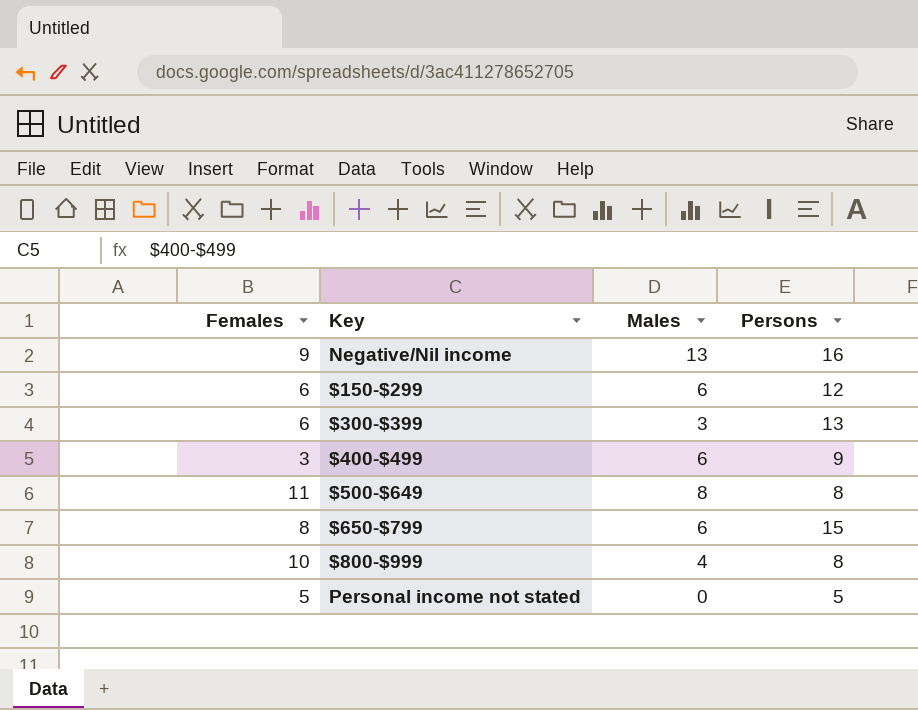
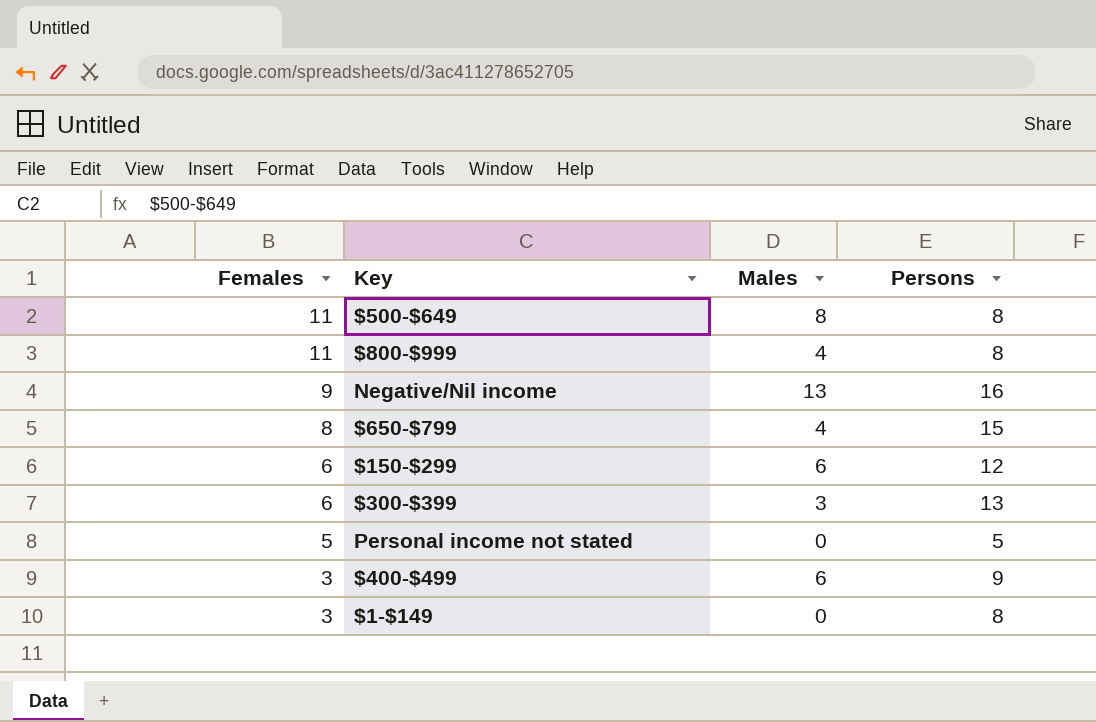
row order: none -> Females descending
$800-$999 | Females: 10 -> 11
$650-$799 | Males: 6 -> 4
row $1-$149: none -> 3 | 0 | 8

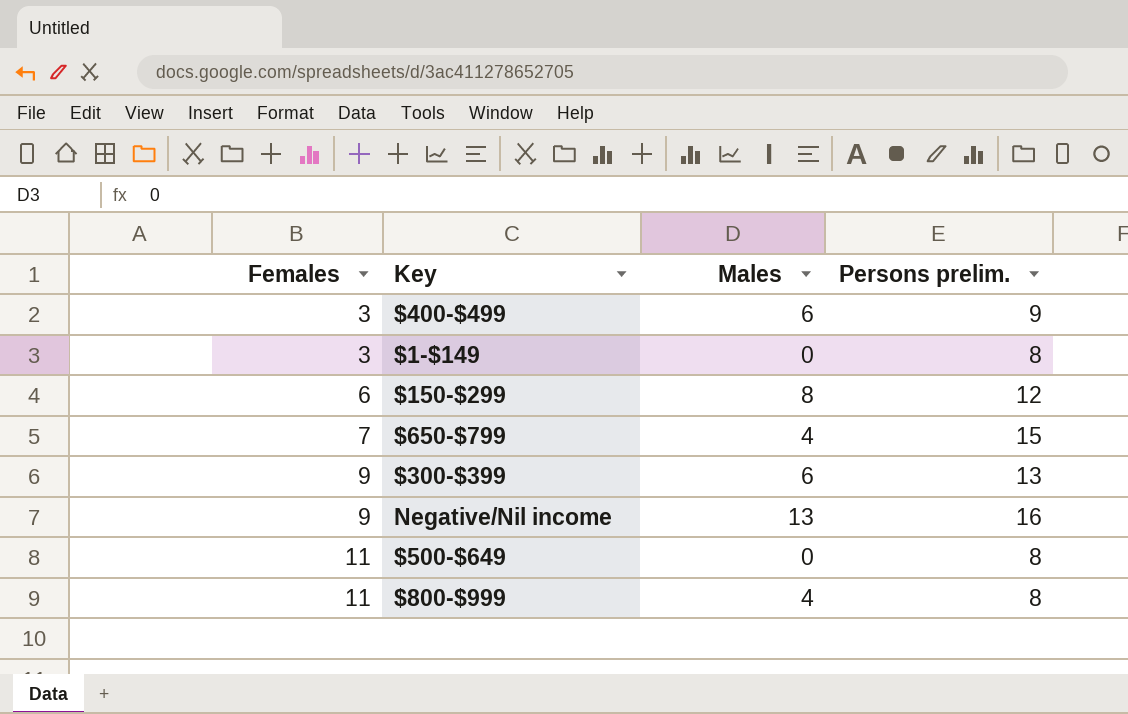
row order: Females descending -> Females ascending
column name: Persons -> Persons prelim.
row Personal income not stated: 5 | 0 | 5 -> none
$150-$299 | Males: 6 -> 8
$650-$799 | Females: 8 -> 7
$300-$399 | Females: 6 -> 9
$300-$399 | Males: 3 -> 6
$500-$649 | Males: 8 -> 0

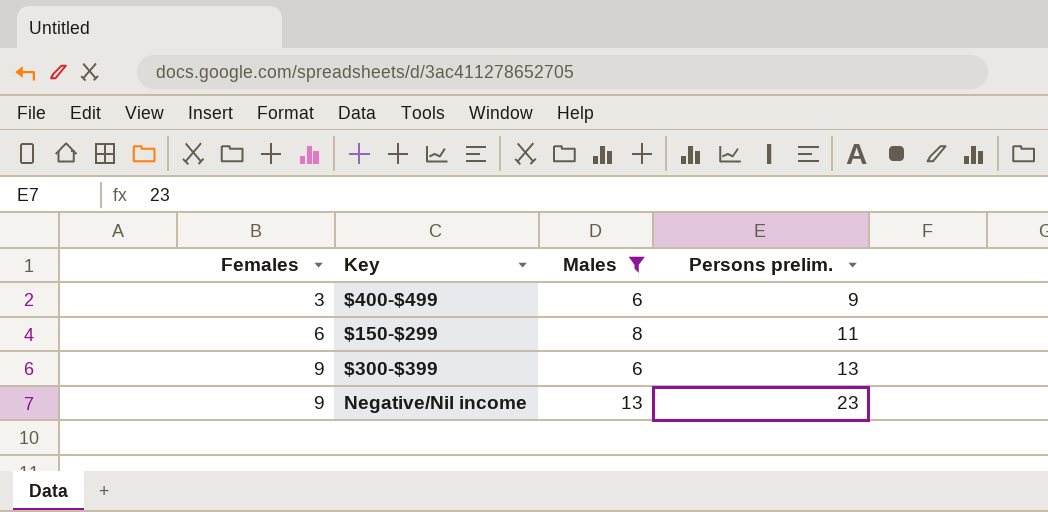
filter: none -> Males >= 6
$150-$299 | Persons prelim.: 12 -> 11
Negative/Nil income | Persons prelim.: 16 -> 23

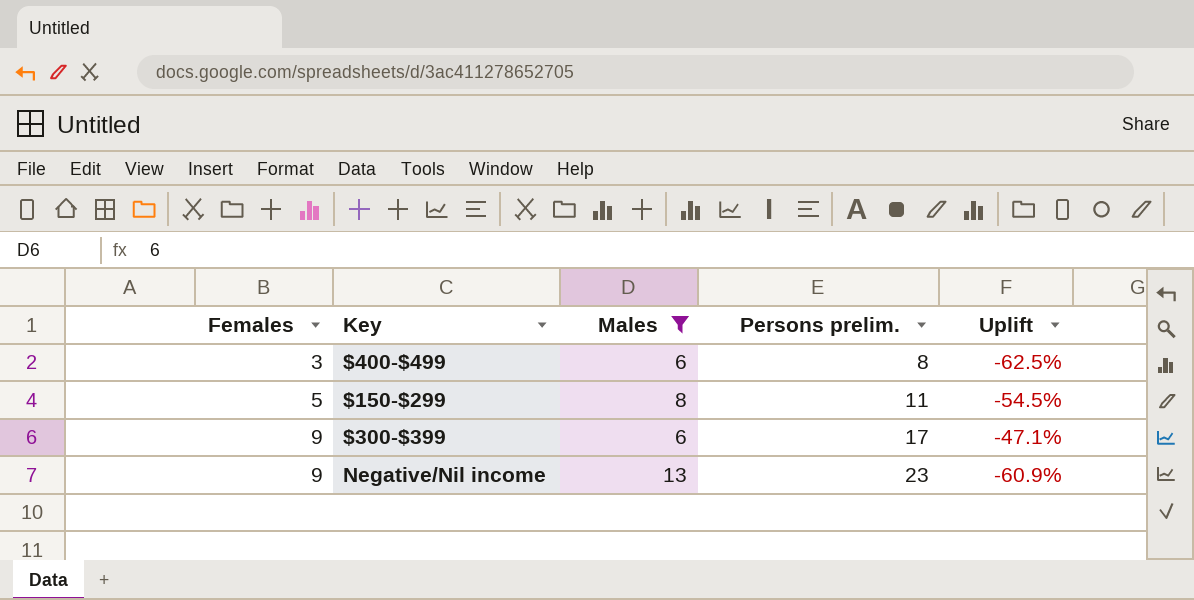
column Uplift | formula: none -> ([Females] - [Persons prelim.]) / [Persons prelim.]
$400-$499 | Persons prelim.: 9 -> 8
$150-$299 | Females: 6 -> 5
$300-$399 | Persons prelim.: 13 -> 17

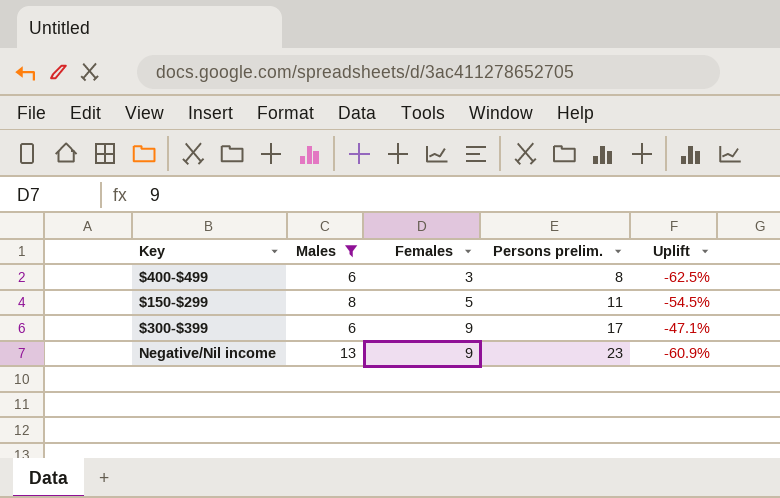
column Females | position: 1 -> 3

